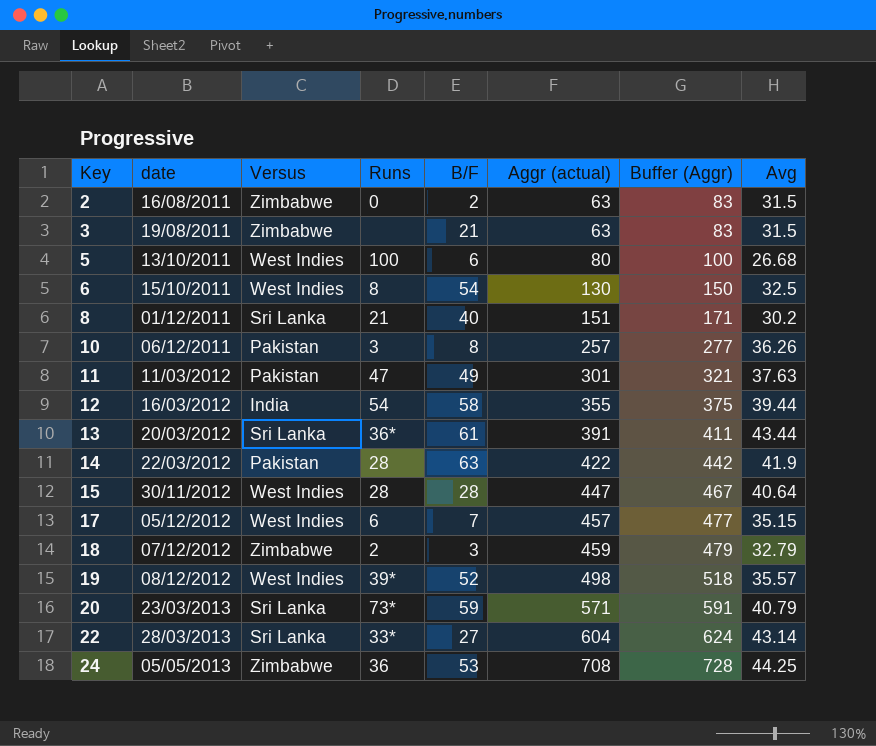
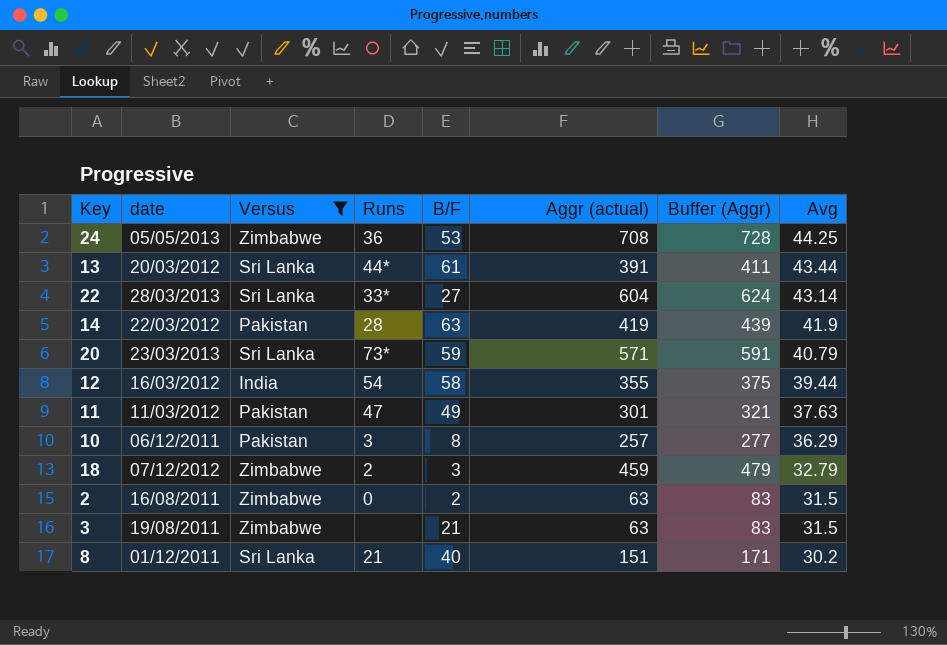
filter: none -> Versus != West Indies
row order: Key ascending -> Avg descending
13 | Runs: 36* -> 44*
14 | Aggr (actual): 422 -> 419
14 | Buffer (Aggr): 442 -> 439
10 | Avg: 36.26 -> 36.29

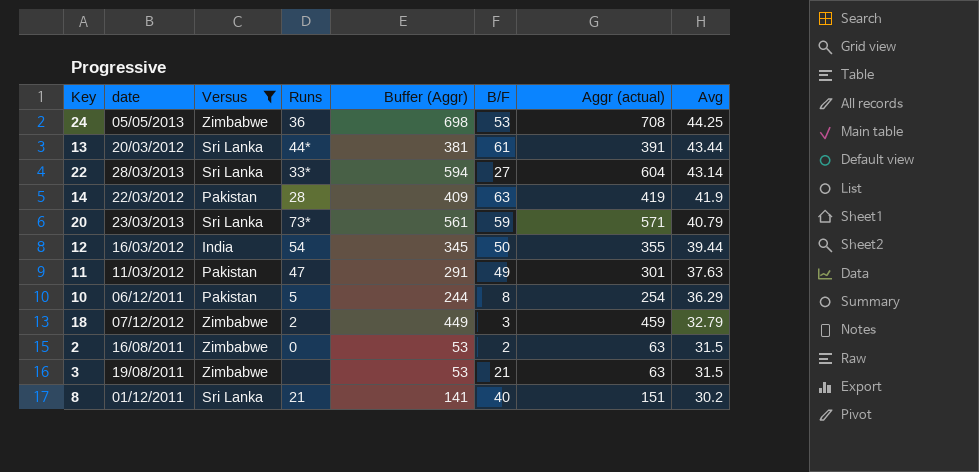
column Buffer (Aggr) | formula: [Aggr (actual)] + 20 -> [Aggr (actual)] - 10
column Buffer (Aggr) | position: 7 -> 5
12 | B/F: 58 -> 50
10 | Runs: 3 -> 5
10 | Aggr (actual): 257 -> 254

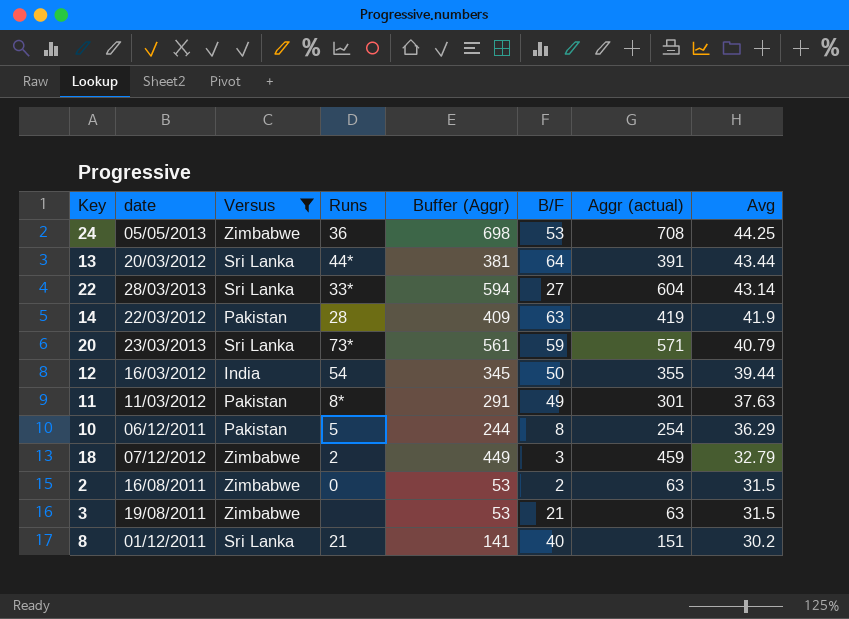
13 | B/F: 61 -> 64
11 | Runs: 47 -> 8*

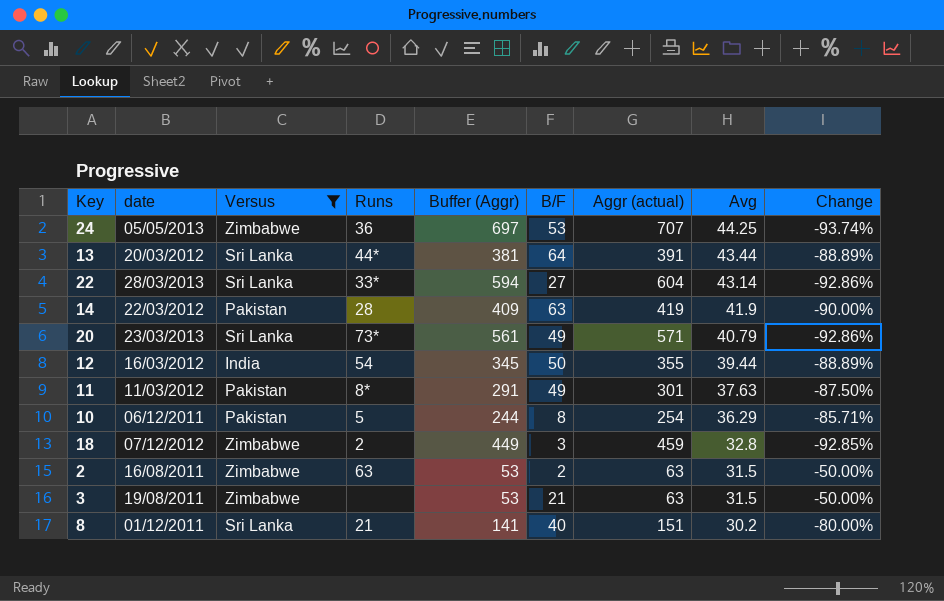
column Change | formula: none -> ([Avg] - [Aggr (actual)]) / [Aggr (actual)]
24 | Buffer (Aggr): 698 -> 697
24 | Aggr (actual): 708 -> 707
20 | B/F: 59 -> 49
18 | Avg: 32.79 -> 32.8
2 | Runs: 0 -> 63

